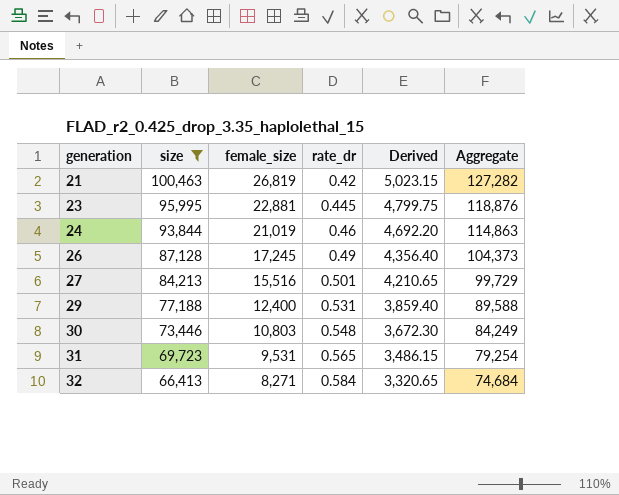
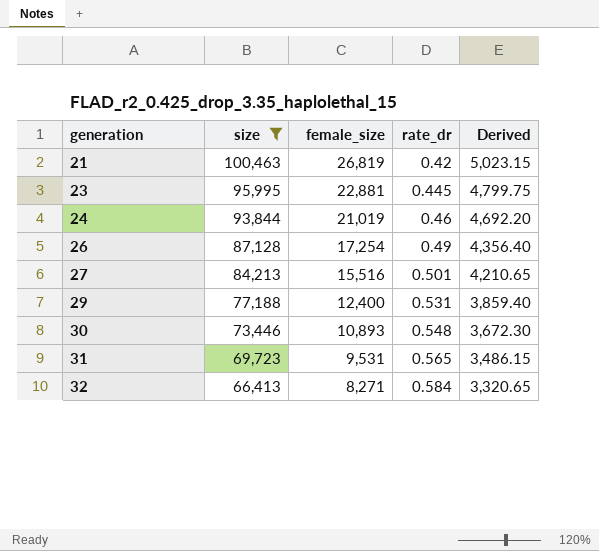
column Aggregate | formula: [size] + [female_size] -> none
26 | female_size: 17,245 -> 17,254
30 | female_size: 10,803 -> 10,893

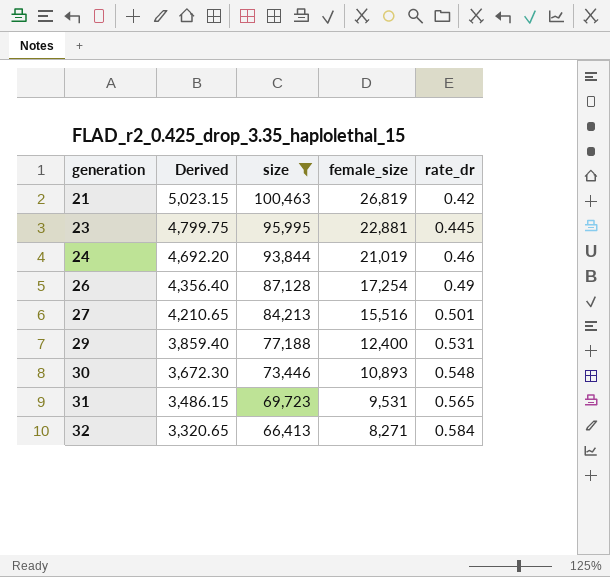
column Derived | position: 5 -> 2

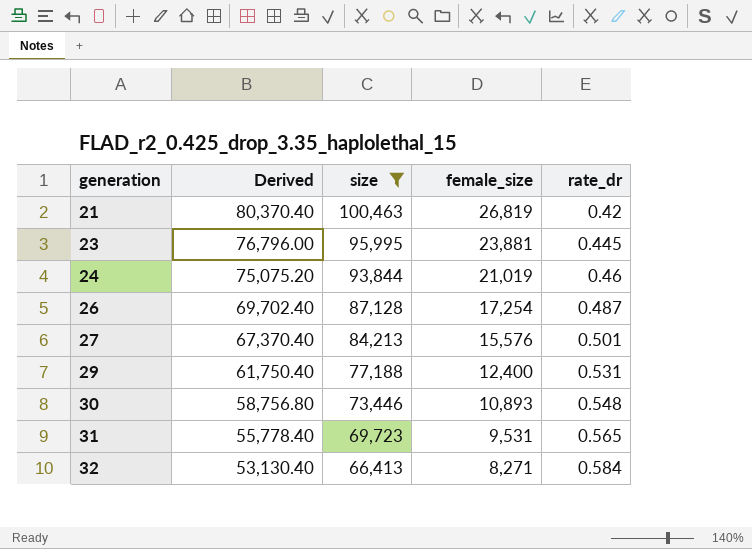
column Derived | formula: [size] * 0.05 -> [size] * 0.8
23 | female_size: 22,881 -> 23,881
26 | rate_dr: 0.49 -> 0.487
27 | female_size: 15,516 -> 15,576

